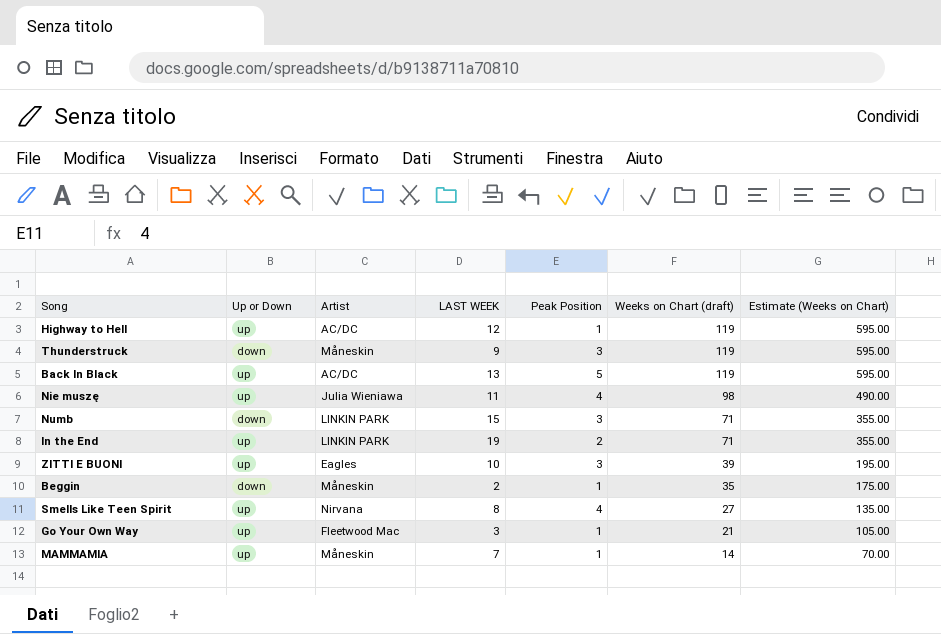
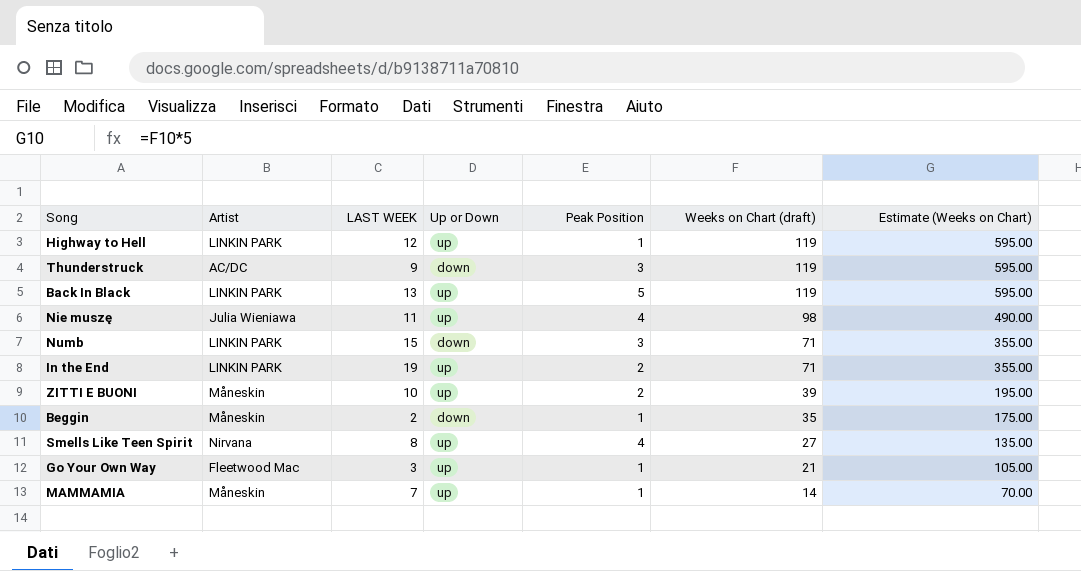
column Up or Down | position: 2 -> 4
Highway to Hell | Artist: AC/DC -> LINKIN PARK
Thunderstruck | Artist: Måneskin -> AC/DC
Back In Black | Artist: AC/DC -> LINKIN PARK
ZITTI E BUONI | Artist: Eagles -> Måneskin
ZITTI E BUONI | Peak Position: 3 -> 2

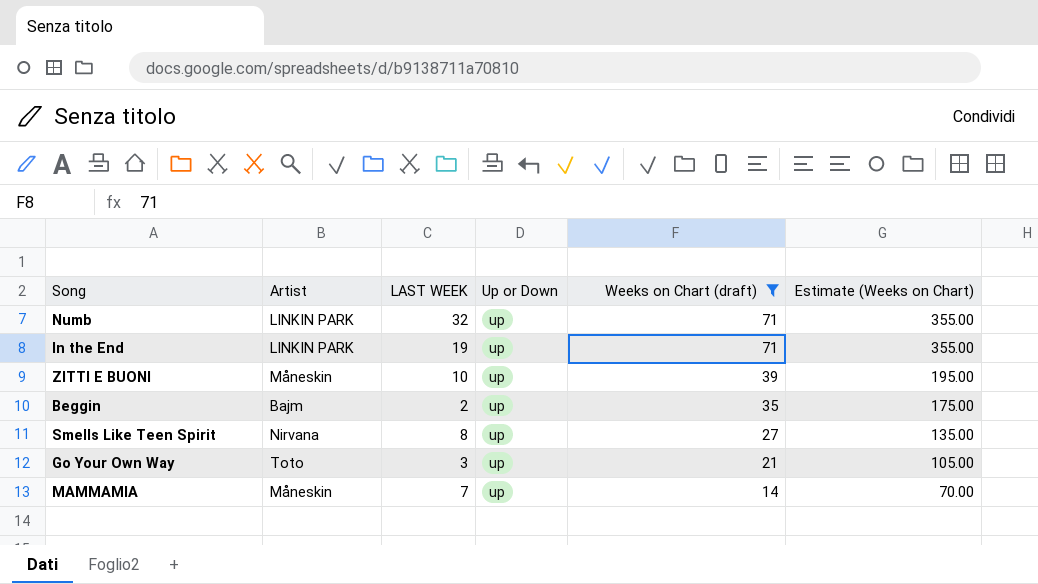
filter: none -> Weeks on Chart (draft) <= 71
column Peak Position | position: 5 -> none
Numb | LAST WEEK: 15 -> 32
Numb | Up or Down: down -> up
Beggin | Artist: Måneskin -> Bajm
Beggin | Up or Down: down -> up
Go Your Own Way | Artist: Fleetwood Mac -> Toto

